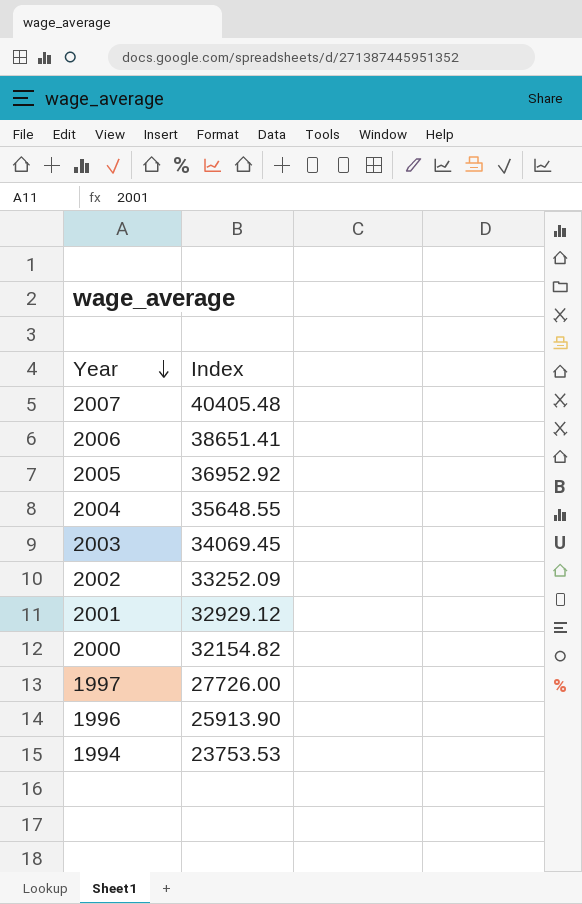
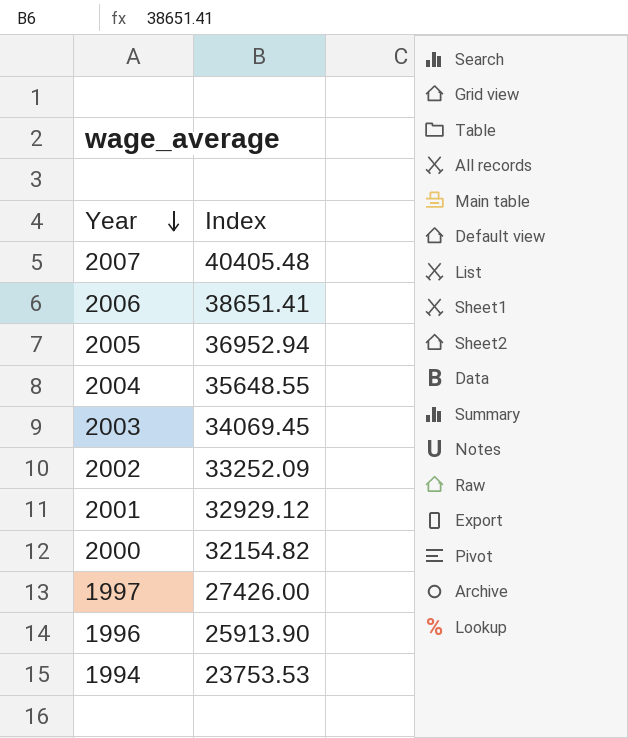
2005 | Index: 36952.92 -> 36952.94
1997 | Index: 27726.00 -> 27426.00

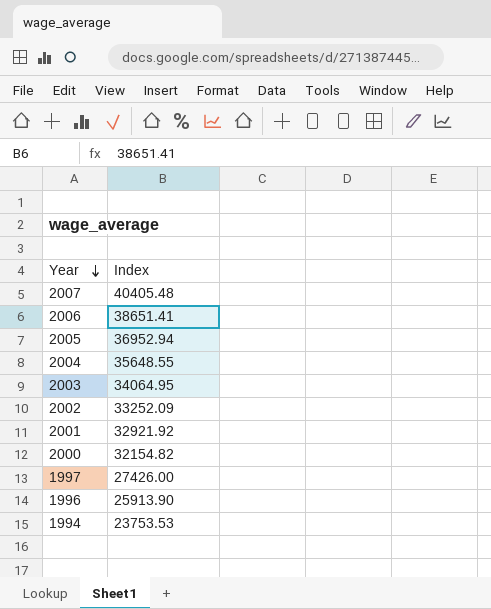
2003 | Index: 34069.45 -> 34064.95
2001 | Index: 32929.12 -> 32921.92

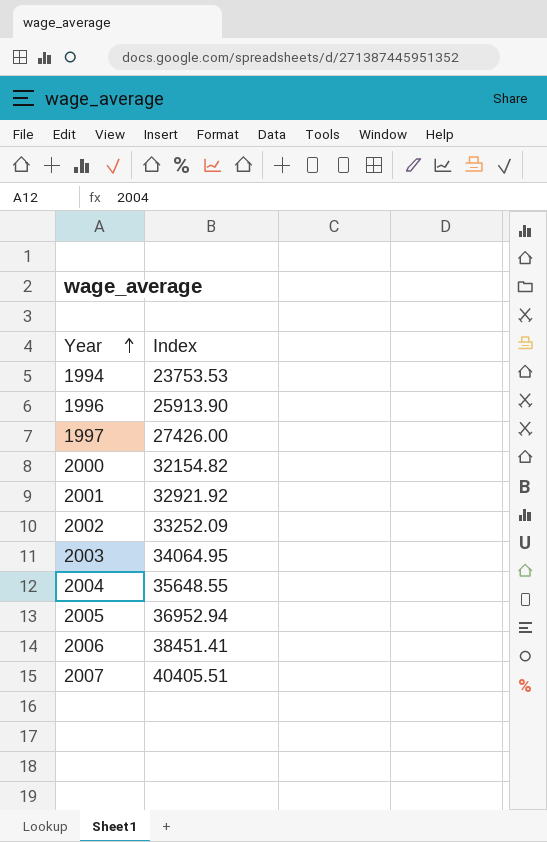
row order: Year descending -> Year ascending
2006 | Index: 38651.41 -> 38451.41
2007 | Index: 40405.48 -> 40405.51

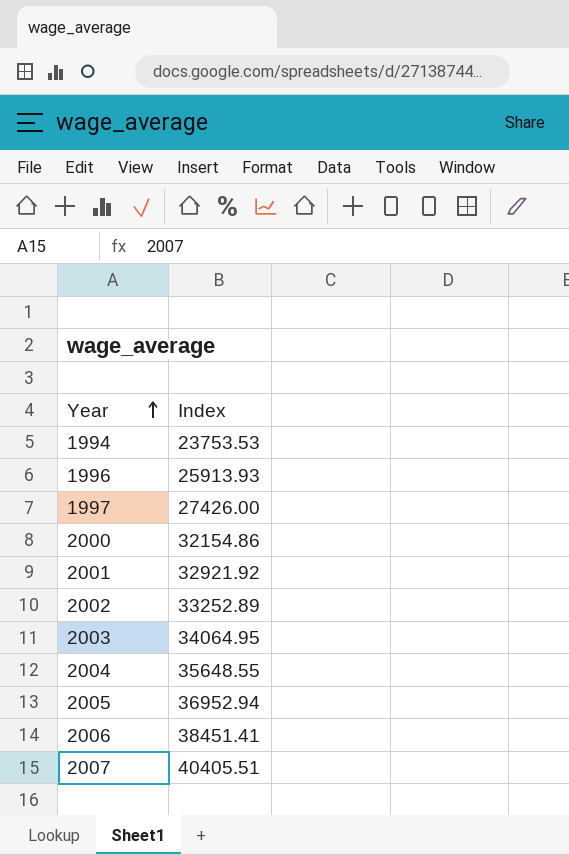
1996 | Index: 25913.90 -> 25913.93
2000 | Index: 32154.82 -> 32154.86
2002 | Index: 33252.09 -> 33252.89

